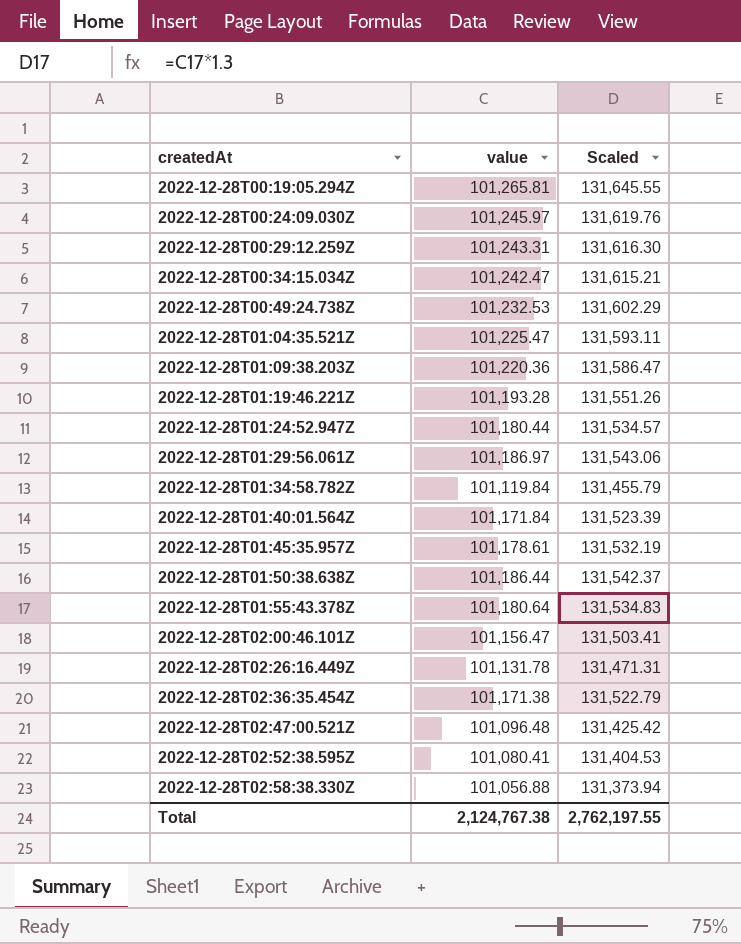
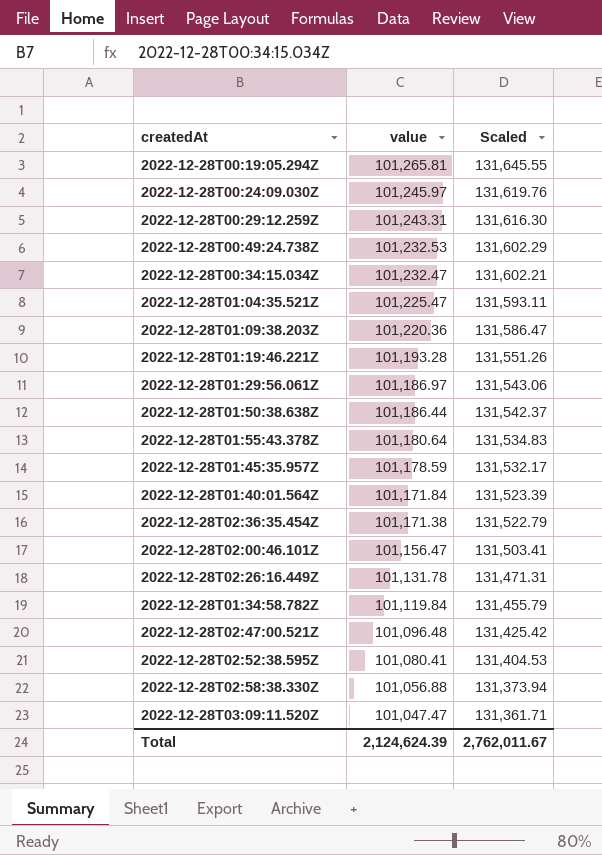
row order: createdAt ascending -> value descending
row 2022-12-28T01:24:52.947Z: 101,180.44 | 131,534.57 -> none
2022-12-28T00:34:15.034Z | value: 101,242.47 -> 101,232.47
2022-12-28T00:34:15.034Z | Scaled: 131,615.21 -> 131,602.21
2022-12-28T01:45:35.957Z | value: 101,178.61 -> 101,178.59
2022-12-28T01:45:35.957Z | Scaled: 131,532.19 -> 131,532.17
row 2022-12-28T03:09:11.520Z: none -> 101,047.47 | 131,361.71
Total | value: 2,124,767.38 -> 2,124,624.39
Total | Scaled: 2,762,197.55 -> 2,762,011.67

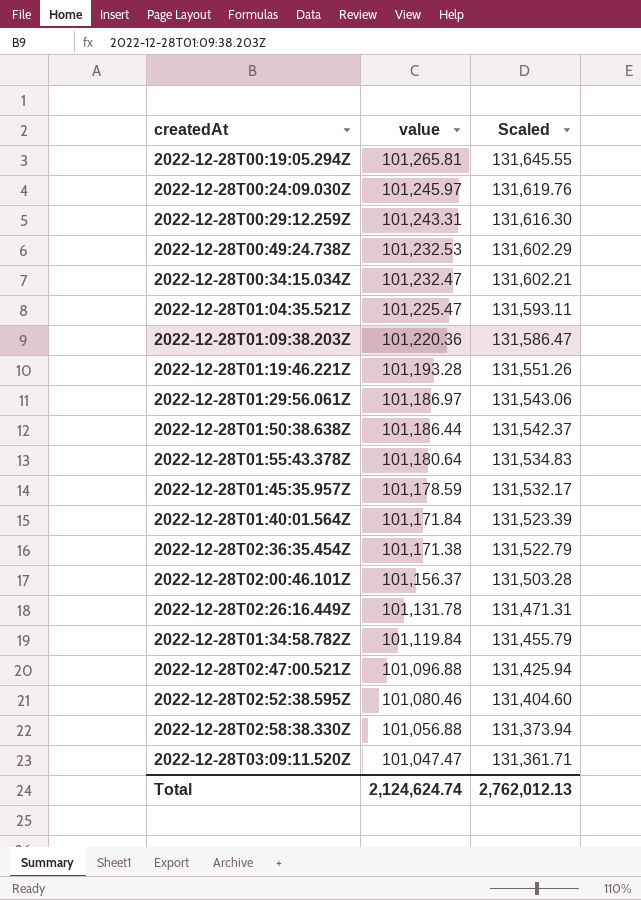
2022-12-28T02:00:46.101Z | value: 101,156.47 -> 101,156.37
2022-12-28T02:00:46.101Z | Scaled: 131,503.41 -> 131,503.28
2022-12-28T02:47:00.521Z | value: 101,096.48 -> 101,096.88
2022-12-28T02:47:00.521Z | Scaled: 131,425.42 -> 131,425.94
2022-12-28T02:52:38.595Z | value: 101,080.41 -> 101,080.46
2022-12-28T02:52:38.595Z | Scaled: 131,404.53 -> 131,404.60
Total | value: 2,124,624.39 -> 2,124,624.74
Total | Scaled: 2,762,011.67 -> 2,762,012.13

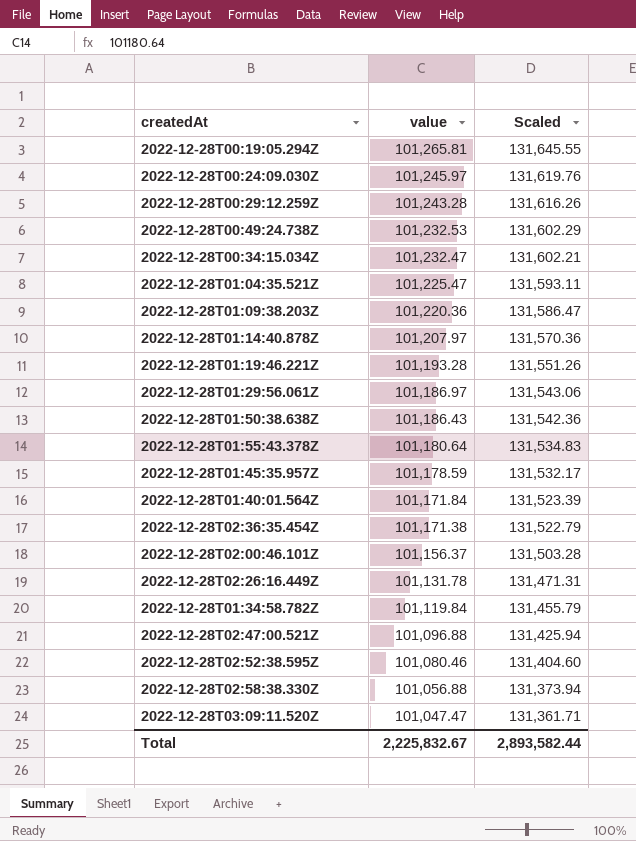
2022-12-28T00:29:12.259Z | value: 101,243.31 -> 101,243.28
2022-12-28T00:29:12.259Z | Scaled: 131,616.30 -> 131,616.26
row 2022-12-28T01:14:40.878Z: none -> 101,207.97 | 131,570.36
2022-12-28T01:50:38.638Z | value: 101,186.44 -> 101,186.43
2022-12-28T01:50:38.638Z | Scaled: 131,542.37 -> 131,542.36
Total | value: 2,124,624.74 -> 2,225,832.67
Total | Scaled: 2,762,012.13 -> 2,893,582.44

